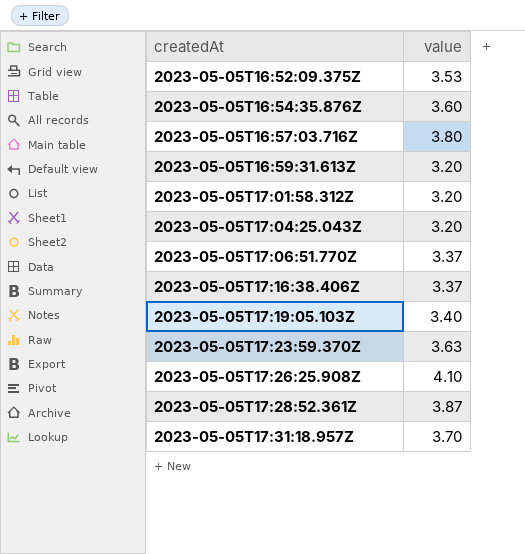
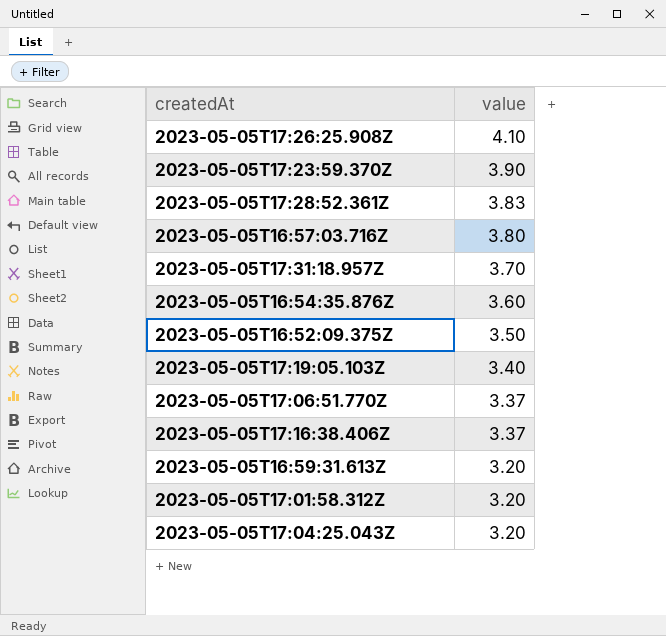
row order: createdAt ascending -> value descending
2023-05-05T17:23:59.370Z | value: 3.63 -> 3.90
2023-05-05T17:28:52.361Z | value: 3.87 -> 3.83
2023-05-05T16:52:09.375Z | value: 3.53 -> 3.50

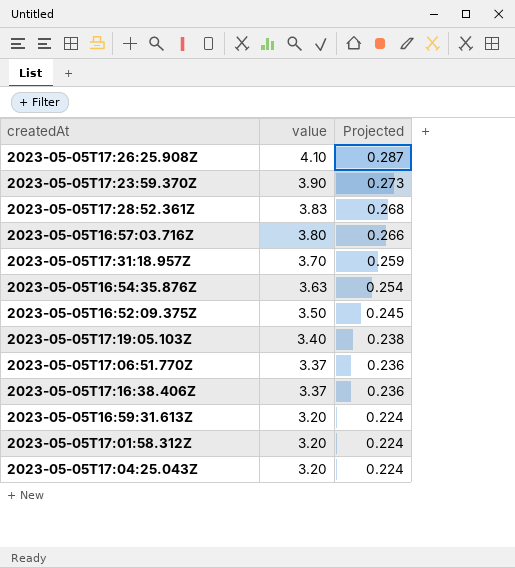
column Projected | formula: none -> [value] * 0.07
2023-05-05T16:54:35.876Z | value: 3.60 -> 3.63

